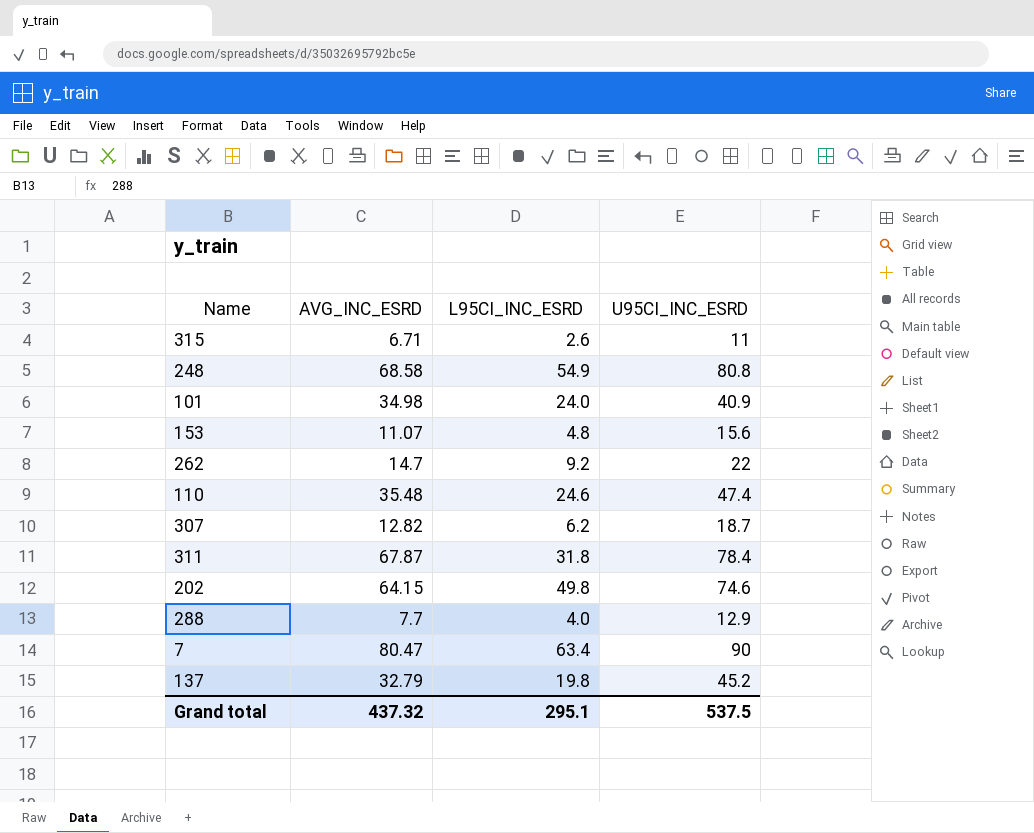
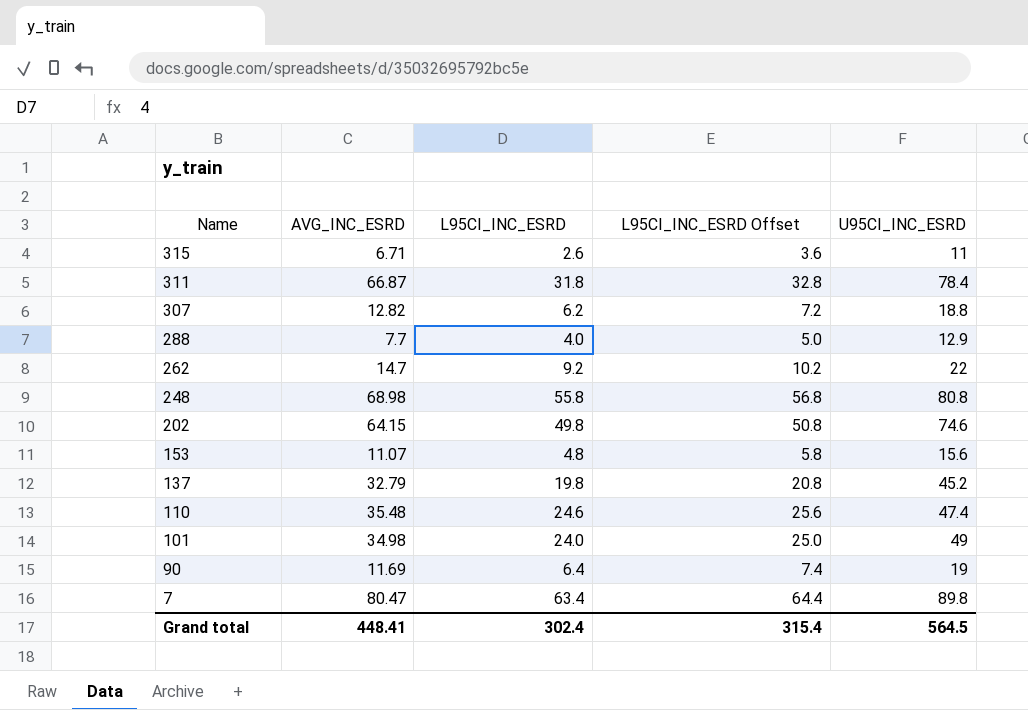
row order: none -> Name descending
column L95CI_INC_ESRD Offset | formula: none -> [L95CI_INC_ESRD] + 1
311 | AVG_INC_ESRD: 67.87 -> 66.87
307 | U95CI_INC_ESRD: 18.7 -> 18.8
248 | AVG_INC_ESRD: 68.58 -> 68.98
248 | L95CI_INC_ESRD: 54.9 -> 55.8
101 | U95CI_INC_ESRD: 40.9 -> 49
row 90: none -> 11.69 | 6.4 | 7.4 | 19
7 | U95CI_INC_ESRD: 90 -> 89.8
Grand total | AVG_INC_ESRD: 437.32 -> 448.41
Grand total | L95CI_INC_ESRD: 295.1 -> 302.4
Grand total | U95CI_INC_ESRD: 537.5 -> 564.5

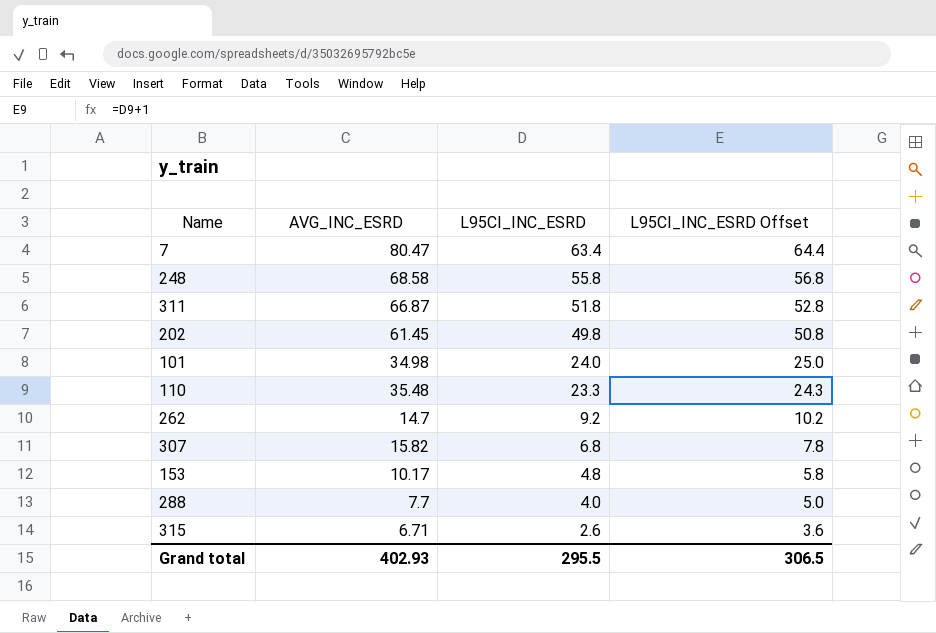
row order: Name descending -> L95CI_INC_ESRD descending
column U95CI_INC_ESRD | position: 5 -> none
row 137: 32.79 | 19.8 | 20.8 | 45.2 -> none
row 90: 11.69 | 6.4 | 7.4 | 19 -> none
248 | AVG_INC_ESRD: 68.98 -> 68.58
311 | L95CI_INC_ESRD: 31.8 -> 51.8
311 | L95CI_INC_ESRD Offset: 32.8 -> 52.8
202 | AVG_INC_ESRD: 64.15 -> 61.45
110 | L95CI_INC_ESRD: 24.6 -> 23.3
110 | L95CI_INC_ESRD Offset: 25.6 -> 24.3
307 | AVG_INC_ESRD: 12.82 -> 15.82
307 | L95CI_INC_ESRD: 6.2 -> 6.8
307 | L95CI_INC_ESRD Offset: 7.2 -> 7.8
153 | AVG_INC_ESRD: 11.07 -> 10.17
Grand total | AVG_INC_ESRD: 448.41 -> 402.93
Grand total | L95CI_INC_ESRD: 302.4 -> 295.5
Grand total | L95CI_INC_ESRD Offset: 315.4 -> 306.5

